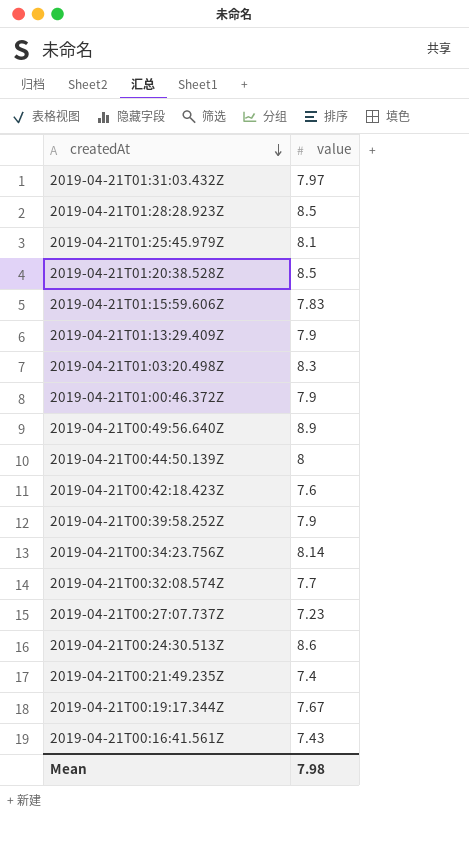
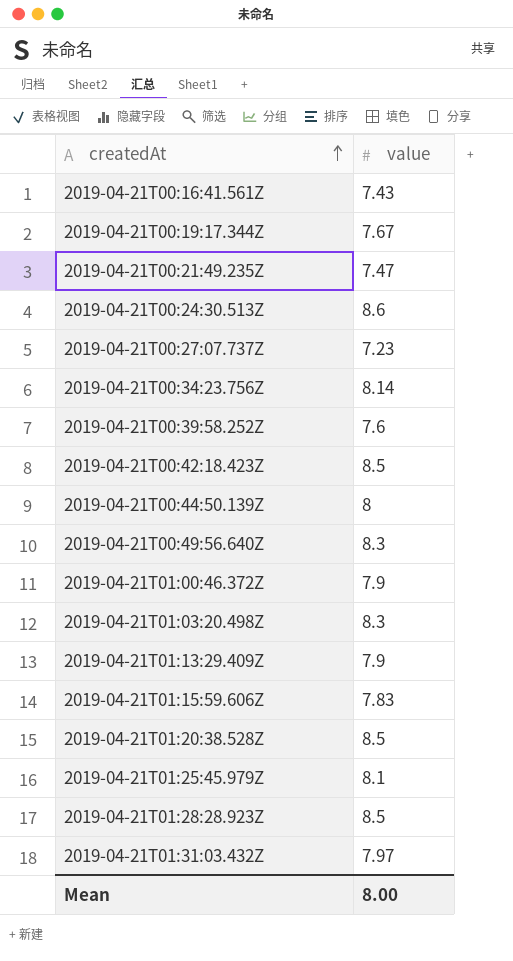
row order: createdAt descending -> createdAt ascending
row 2019-04-21T00:32:08.574Z: 7.7 -> none
2019-04-21T00:21:49.235Z | value: 7.4 -> 7.47
2019-04-21T00:39:58.252Z | value: 7.9 -> 7.6
2019-04-21T00:42:18.423Z | value: 7.6 -> 8.5
2019-04-21T00:49:56.640Z | value: 8.9 -> 8.3
Mean | value: 7.98 -> 8.00

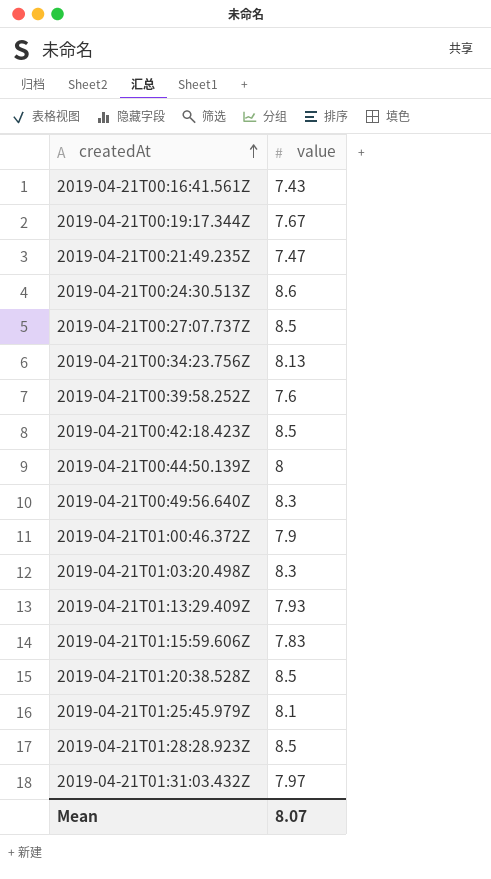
2019-04-21T00:27:07.737Z | value: 7.23 -> 8.5
2019-04-21T00:34:23.756Z | value: 8.14 -> 8.13
2019-04-21T01:13:29.409Z | value: 7.9 -> 7.93
Mean | value: 8.00 -> 8.07

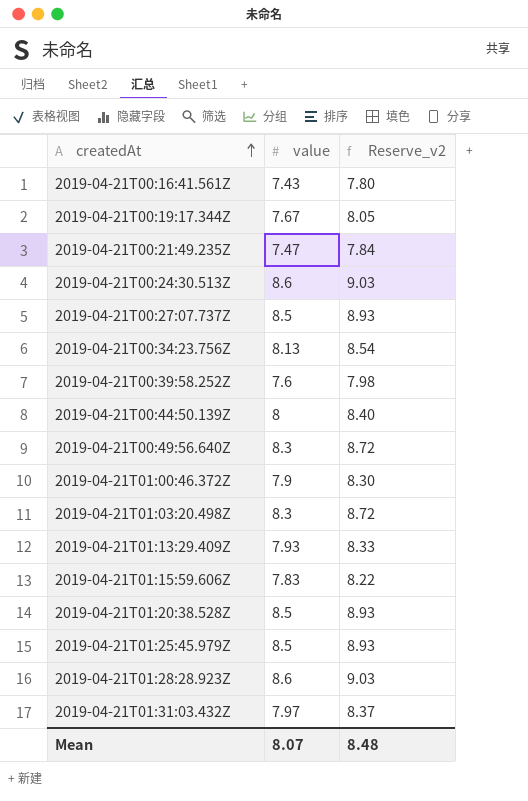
column Reserve_v2 | formula: none -> [value] * 1.05
row 2019-04-21T00:42:18.423Z: 8.5 -> none
2019-04-21T01:25:45.979Z | value: 8.1 -> 8.5
2019-04-21T01:28:28.923Z | value: 8.5 -> 8.6

